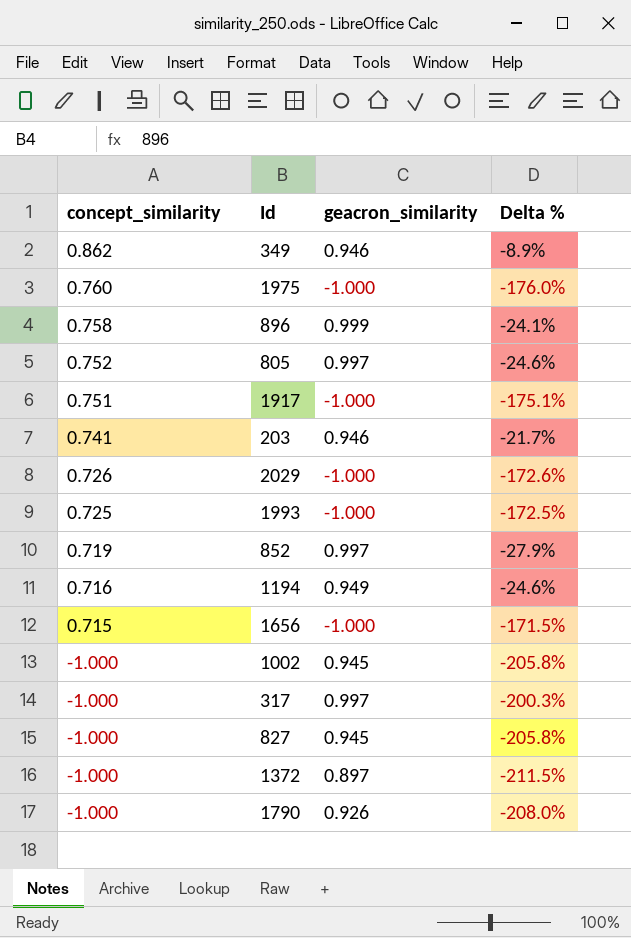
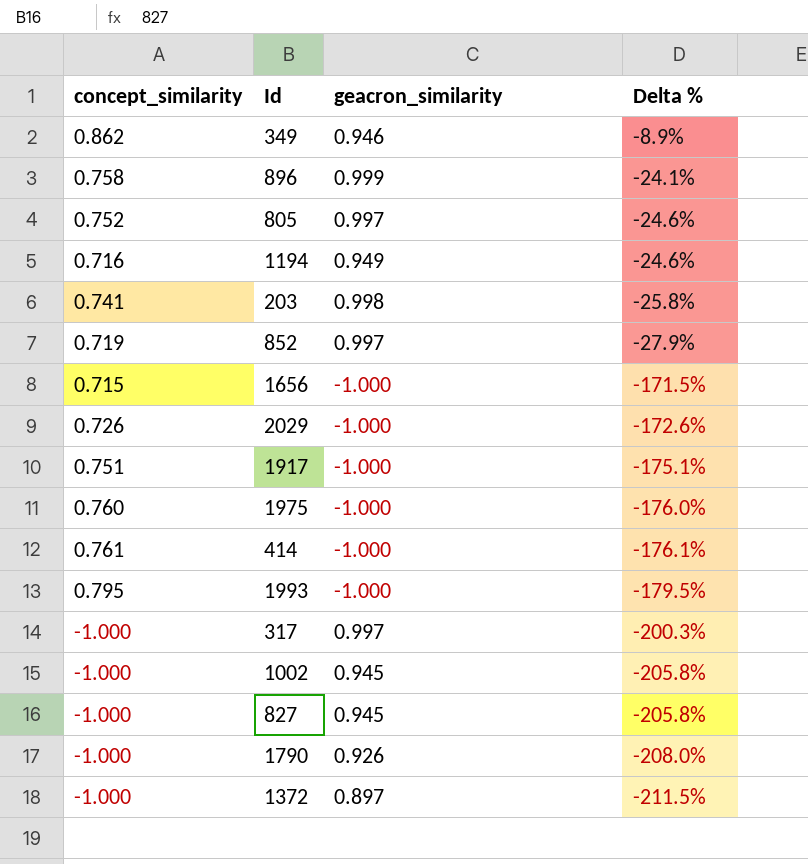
row order: concept_similarity descending -> Delta % descending
203 | geacron_similarity: 0.946 -> 0.998
203 | Delta %: -21.7% -> -25.8%
row 414: none -> 0.761 | -1.000 | -176.1%
1993 | concept_similarity: 0.725 -> 0.795
1993 | Delta %: -172.5% -> -179.5%

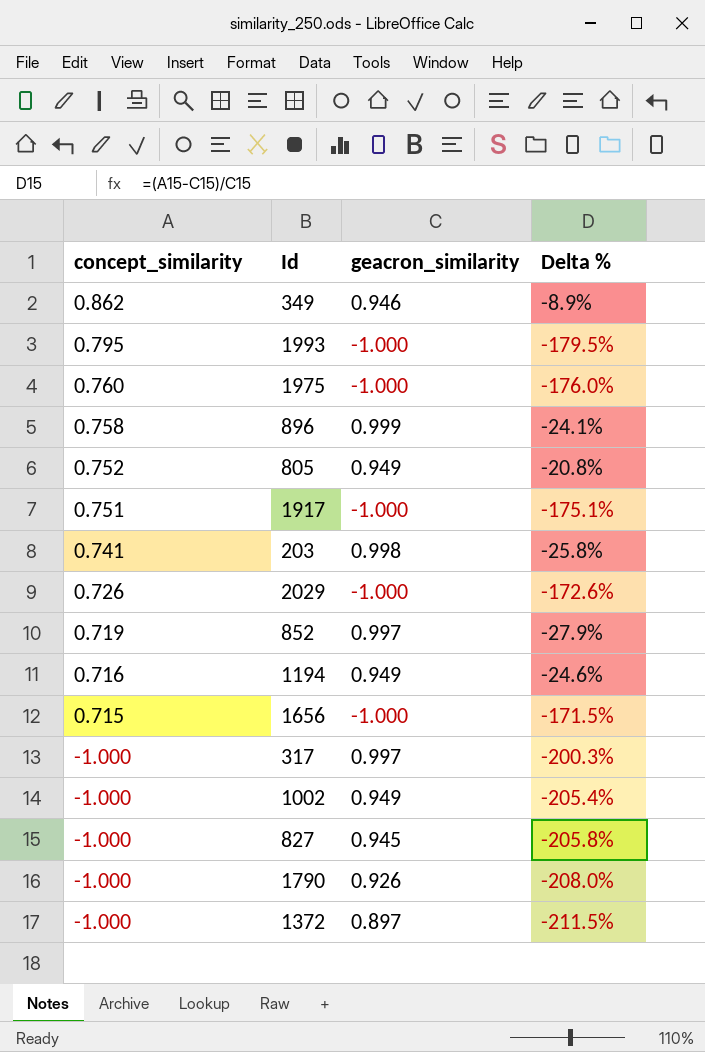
row order: Delta % descending -> concept_similarity descending
row 414: 0.761 | -1.000 | -176.1% -> none
805 | geacron_similarity: 0.997 -> 0.949
805 | Delta %: -24.6% -> -20.8%
1002 | geacron_similarity: 0.945 -> 0.949
1002 | Delta %: -205.8% -> -205.4%

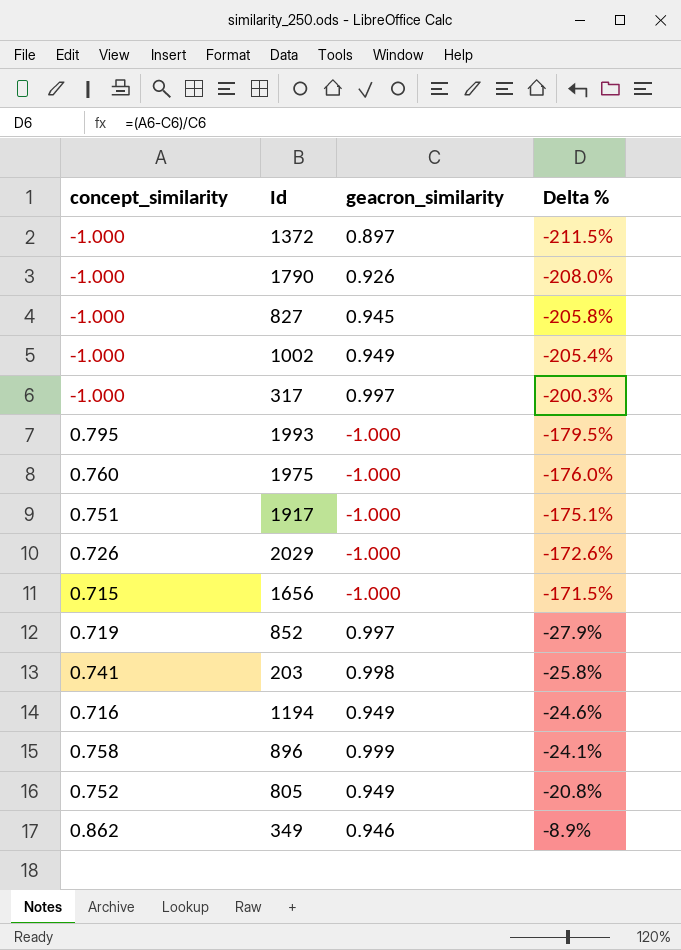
row order: concept_similarity descending -> Delta % ascending

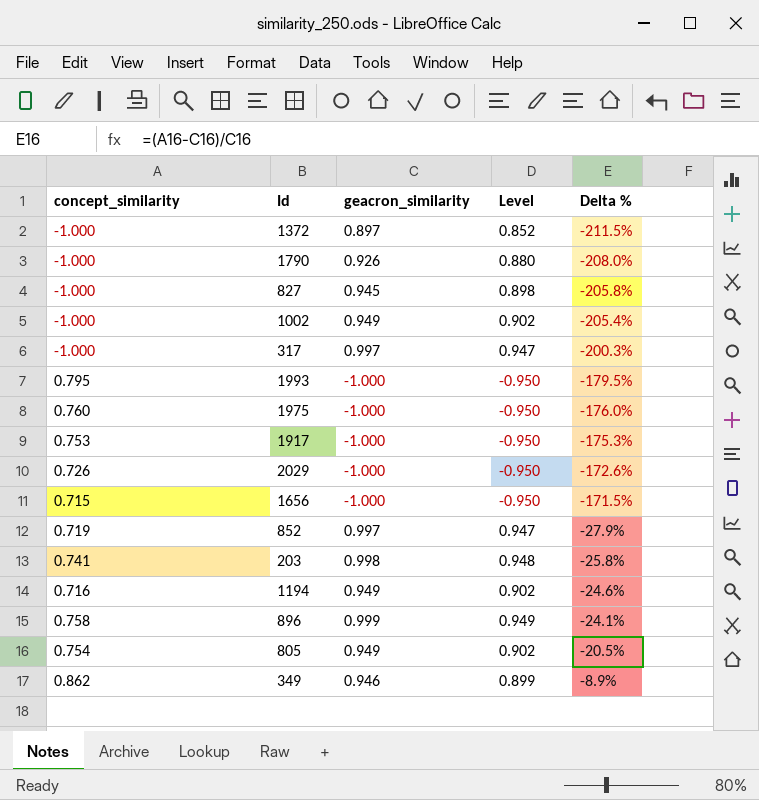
column Level | formula: none -> [geacron_similarity] * 0.95
1917 | concept_similarity: 0.751 -> 0.753
1917 | Delta %: -175.1% -> -175.3%
805 | concept_similarity: 0.752 -> 0.754
805 | Delta %: -20.8% -> -20.5%

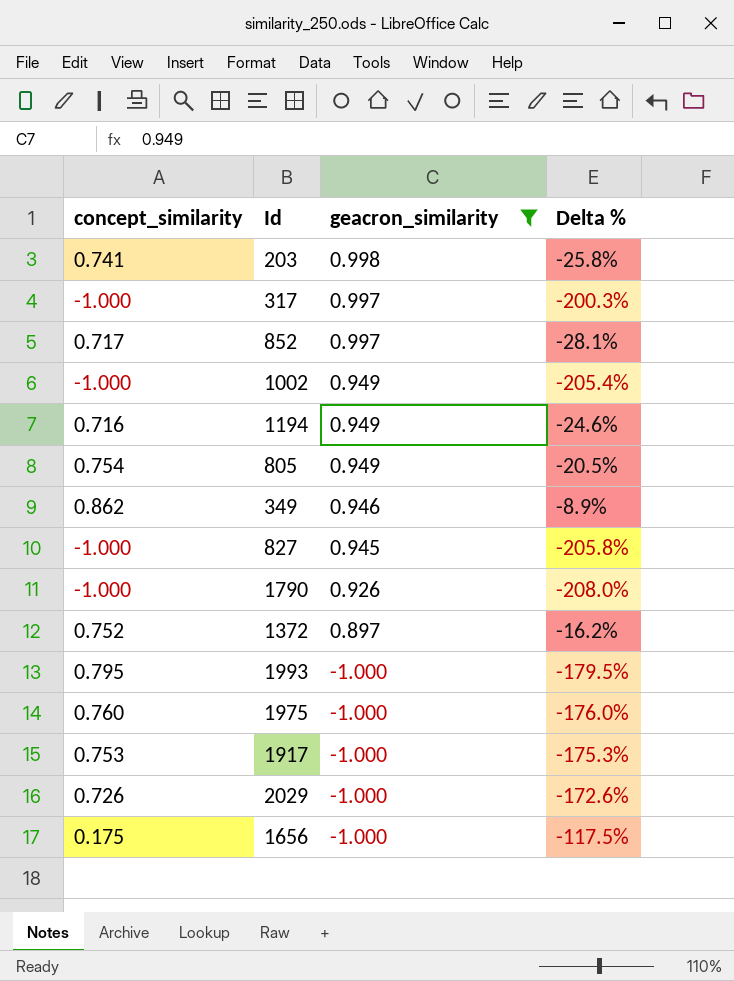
filter: none -> geacron_similarity != 0.999
row order: Delta % ascending -> geacron_similarity descending
column Level | formula: [geacron_similarity] * 0.95 -> none
852 | concept_similarity: 0.719 -> 0.717
852 | Delta %: -27.9% -> -28.1%
1372 | concept_similarity: -1.000 -> 0.752
1372 | Delta %: -211.5% -> -16.2%
1656 | concept_similarity: 0.715 -> 0.175
1656 | Delta %: -171.5% -> -117.5%

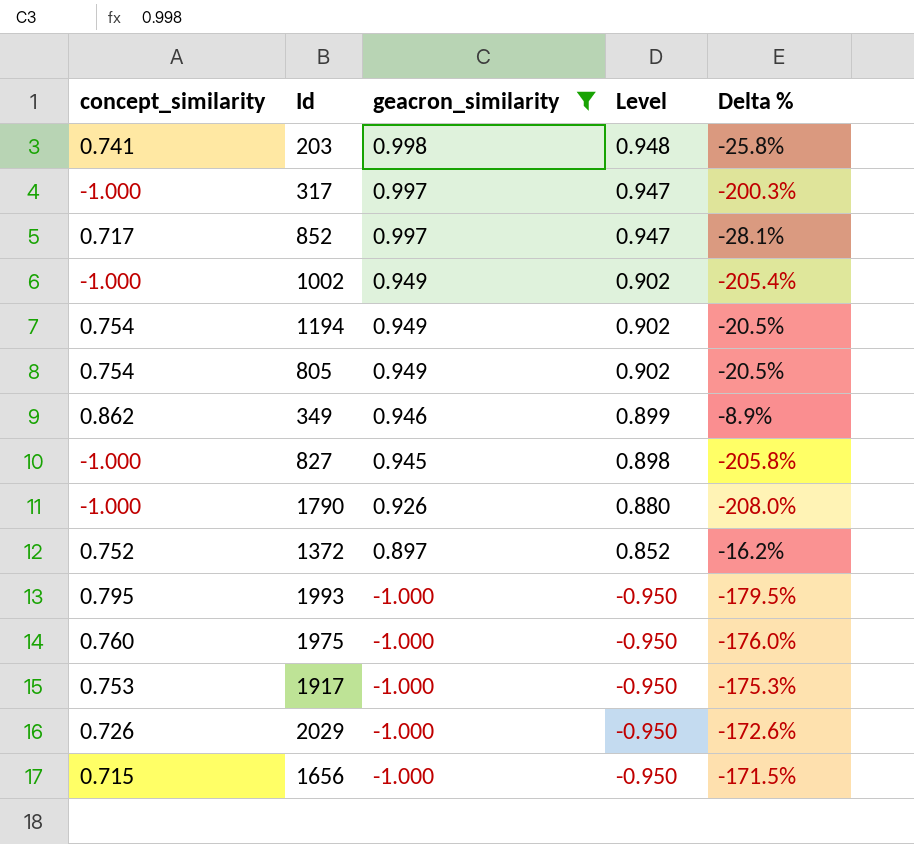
column Level | formula: none -> [geacron_similarity] * 0.95
1194 | concept_similarity: 0.716 -> 0.754
1194 | Delta %: -24.6% -> -20.5%
1656 | concept_similarity: 0.175 -> 0.715
1656 | Delta %: -117.5% -> -171.5%

